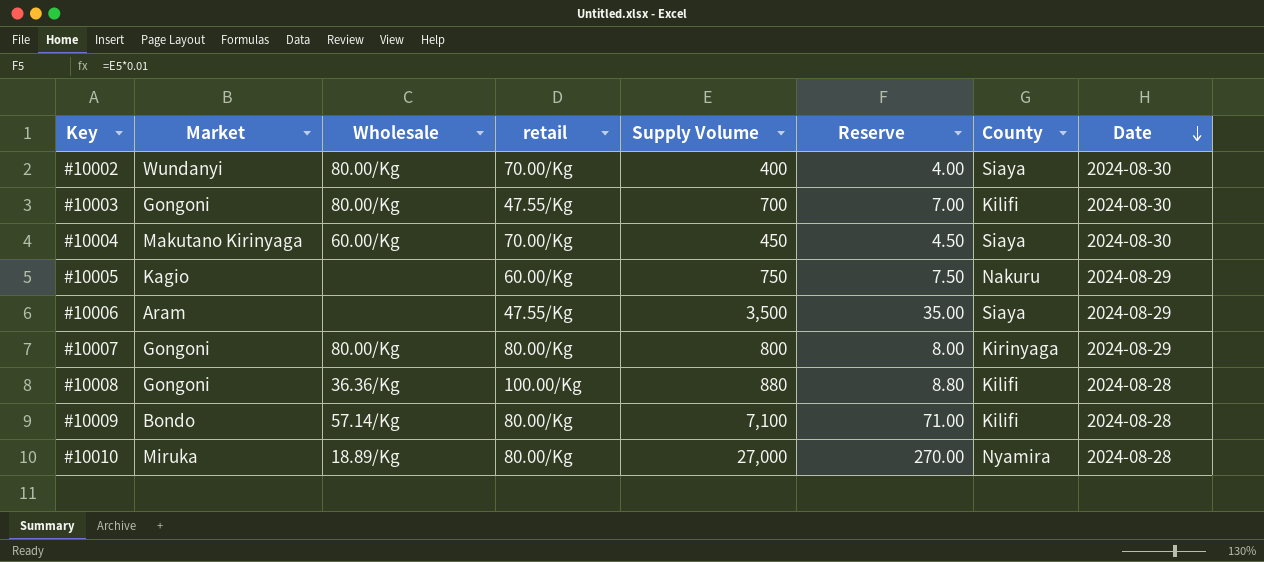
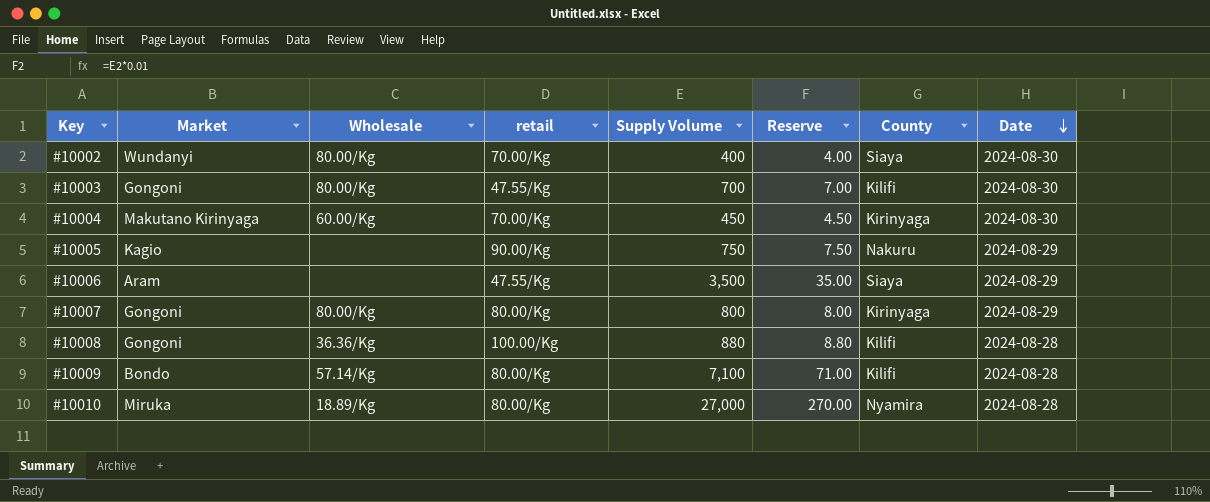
#10004 | County: Siaya -> Kirinyaga
#10005 | retail: 60.00/Kg -> 90.00/Kg

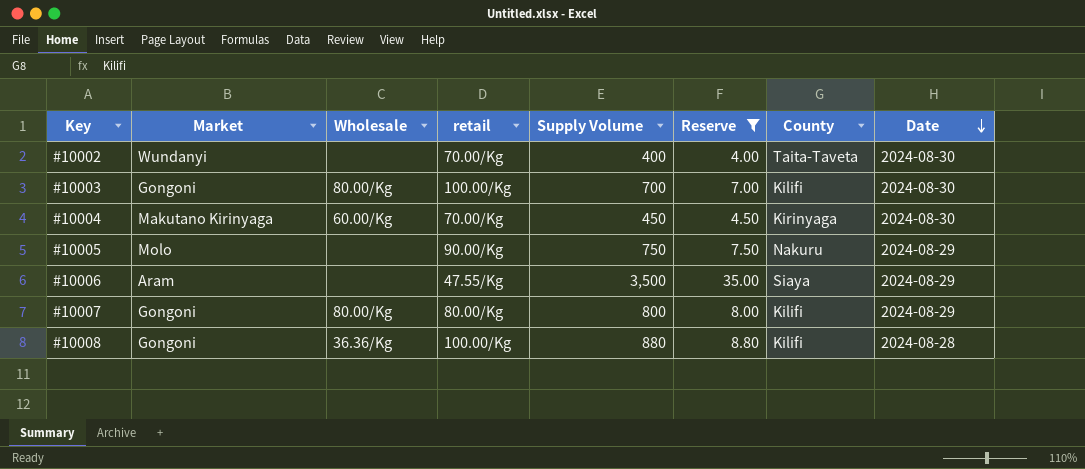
filter: none -> Reserve <= 35.00
#10002 | Wholesale: 80.00/Kg -> none
#10002 | County: Siaya -> Taita-Taveta
#10003 | retail: 47.55/Kg -> 100.00/Kg
#10005 | Market: Kagio -> Molo
#10007 | County: Kirinyaga -> Kilifi

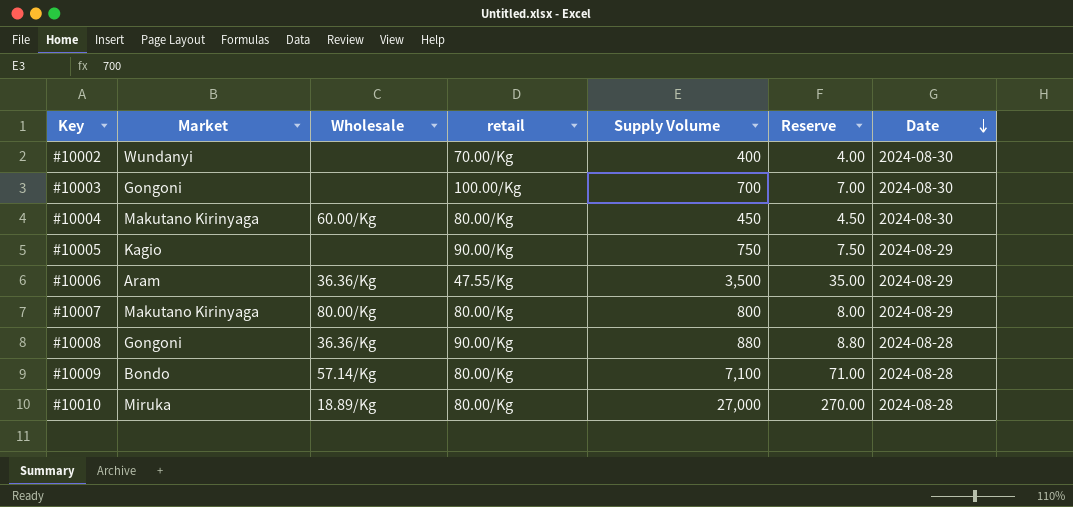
filter: Reserve <= 35.00 -> none
column County | position: 7 -> none
#10003 | Wholesale: 80.00/Kg -> none
#10004 | retail: 70.00/Kg -> 80.00/Kg
#10005 | Market: Molo -> Kagio
#10006 | Wholesale: none -> 36.36/Kg
#10007 | Market: Gongoni -> Makutano Kirinyaga
#10008 | retail: 100.00/Kg -> 90.00/Kg

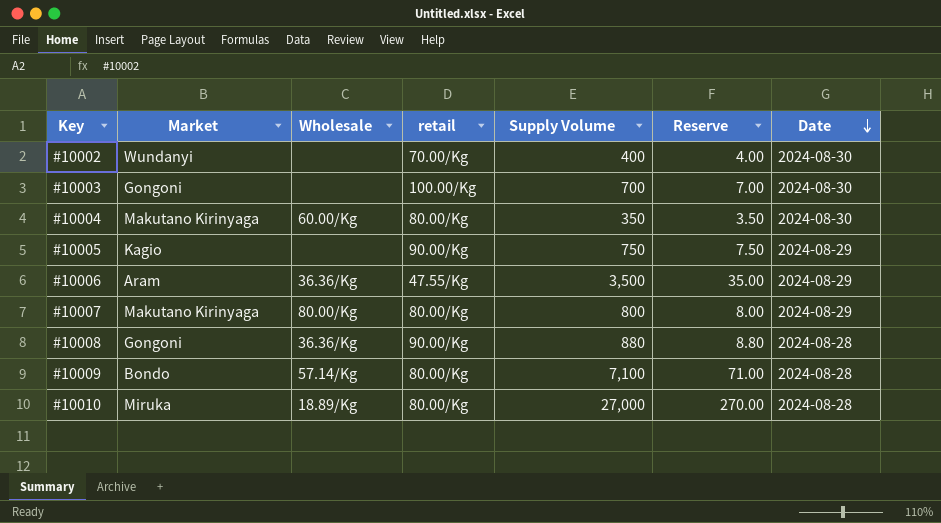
#10004 | Supply Volume: 450 -> 350
#10004 | Reserve: 4.50 -> 3.50

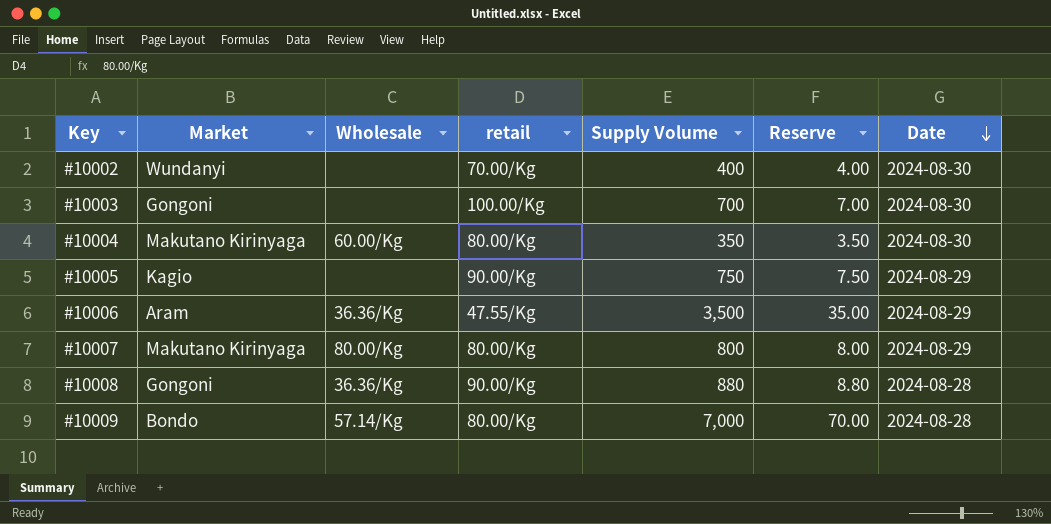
row #10010: Miruka | 18.89/Kg | 80.00/Kg | 27,000 | 270.00 | 2024-08-28 -> none
#10009 | Supply Volume: 7,100 -> 7,000
#10009 | Reserve: 71.00 -> 70.00

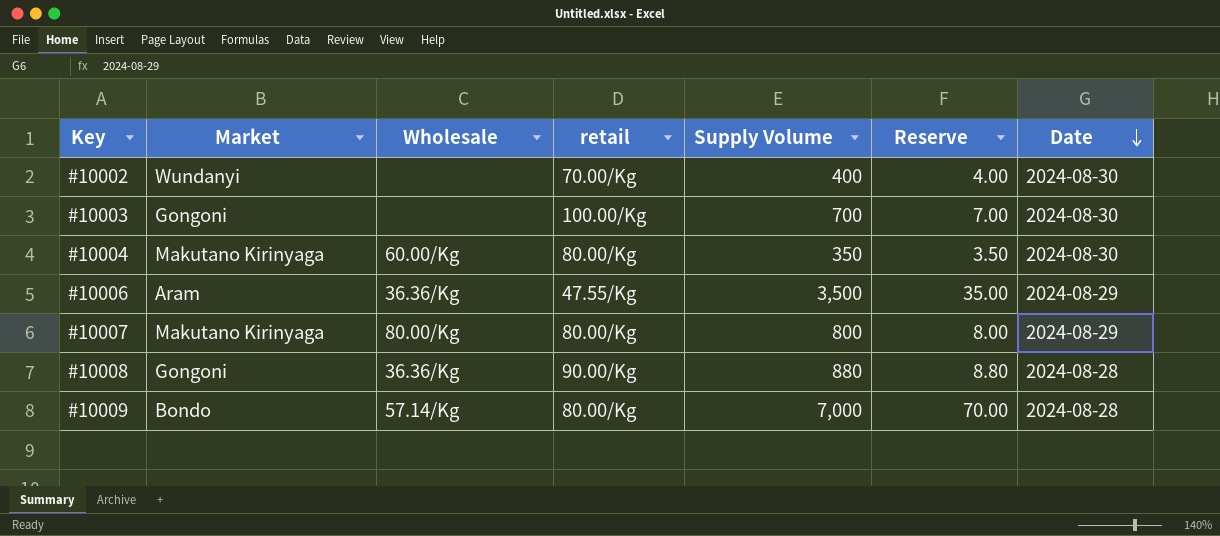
row #10005: Kagio | none | 90.00/Kg | 750 | 7.50 | 2024-08-29 -> none

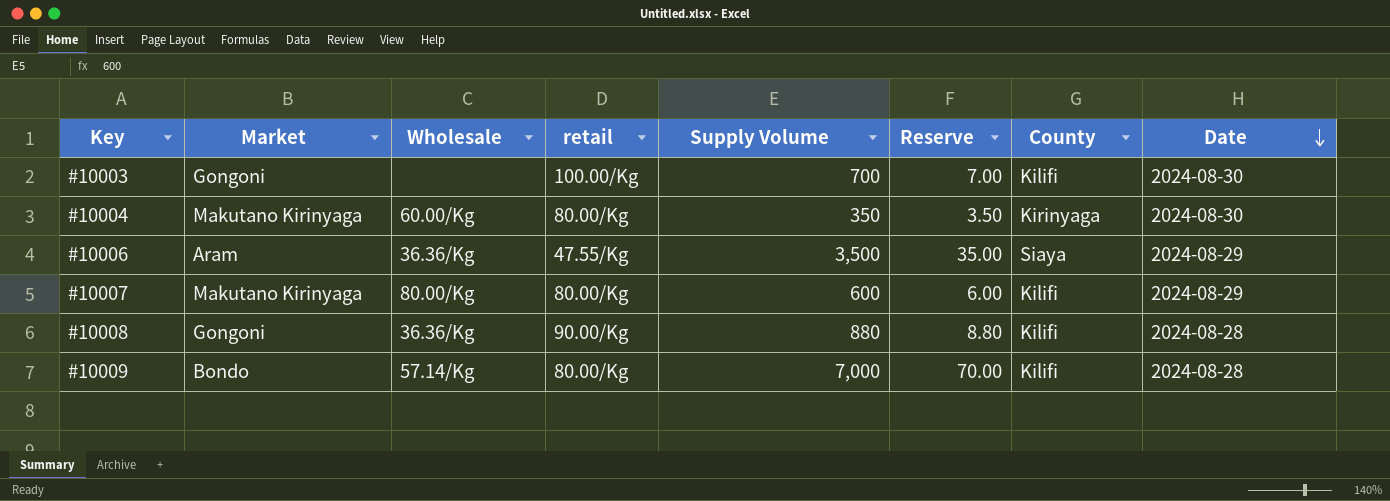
column County | position: none -> 7
row #10002: Wundanyi | none | 70.00/Kg | 400 | 4.00 | 2024-08-30 -> none
#10007 | Supply Volume: 800 -> 600
#10007 | Reserve: 8.00 -> 6.00

